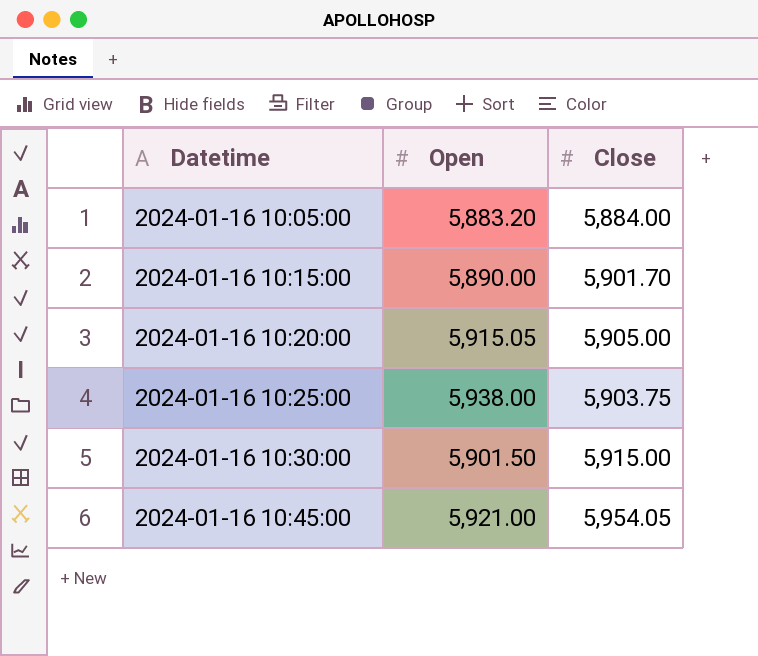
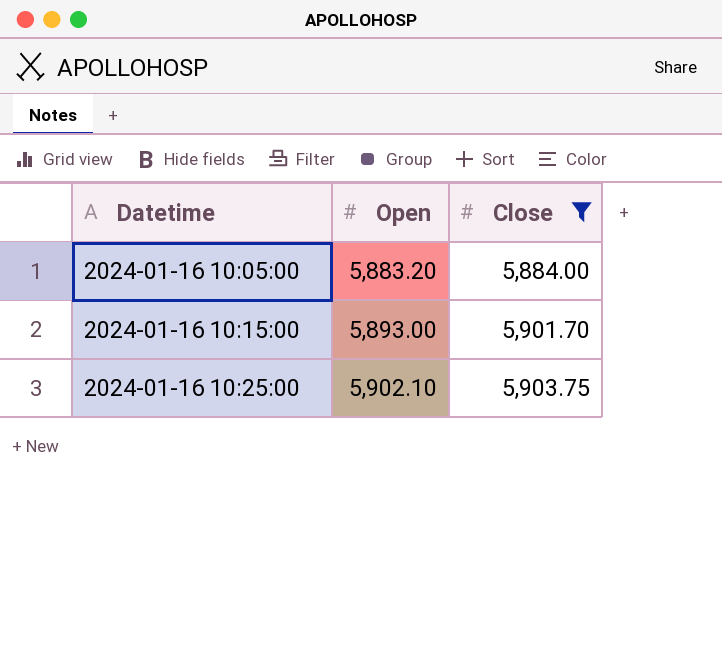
filter: none -> Close <= 5,903.75
2024-01-16 10:15:00 | Open: 5,890.00 -> 5,893.00
2024-01-16 10:25:00 | Open: 5,938.00 -> 5,902.10

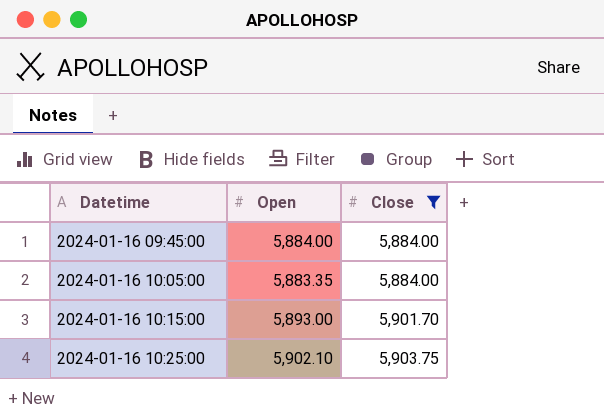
row 2024-01-16 09:45:00: none -> 5,884.00 | 5,884.00
2024-01-16 10:05:00 | Open: 5,883.20 -> 5,883.35

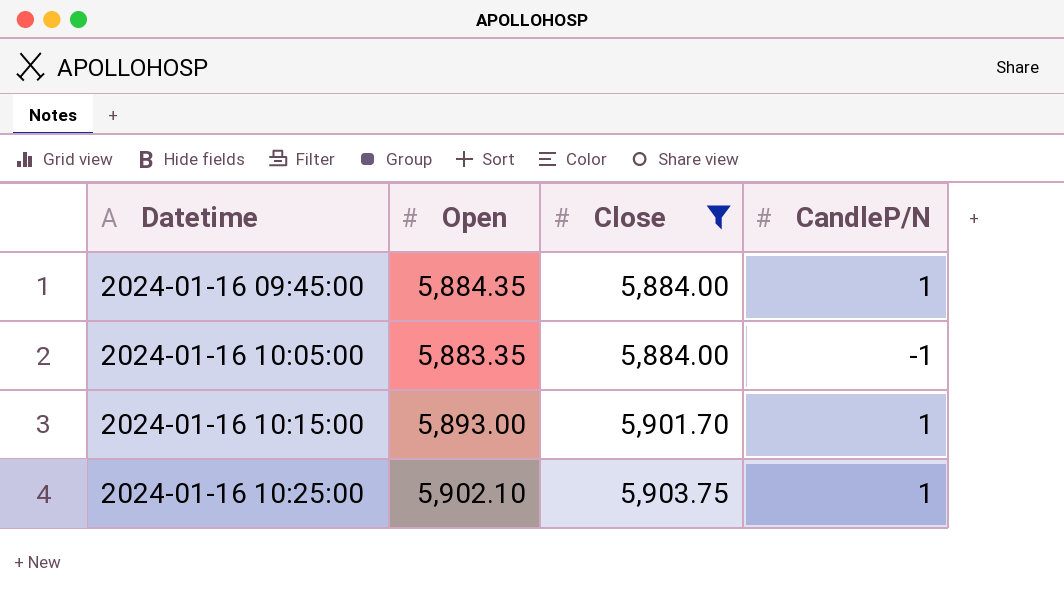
column CandleP/N | position: none -> 4
2024-01-16 09:45:00 | Open: 5,884.00 -> 5,884.35

